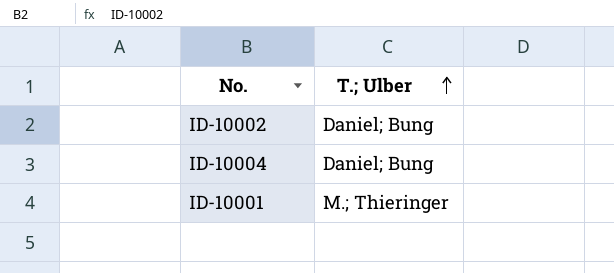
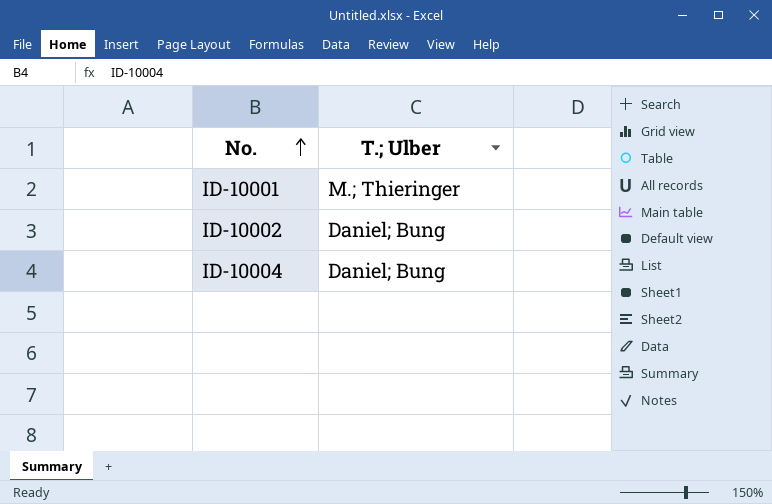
row order: T.; Ulber ascending -> No. ascending

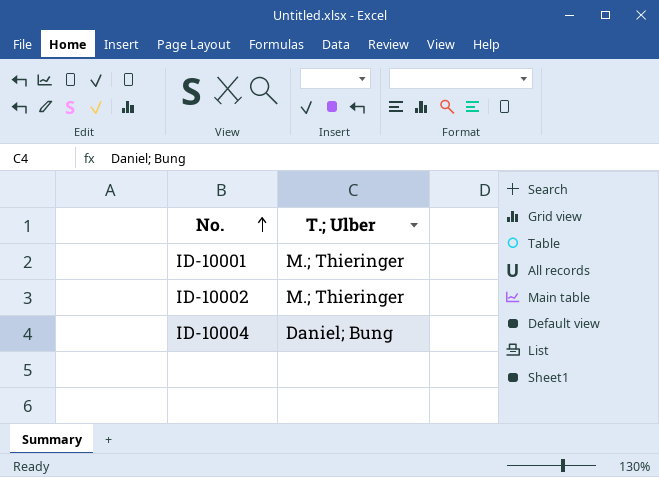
ID-10002 | T.; Ulber: Daniel; Bung -> M.; Thieringer

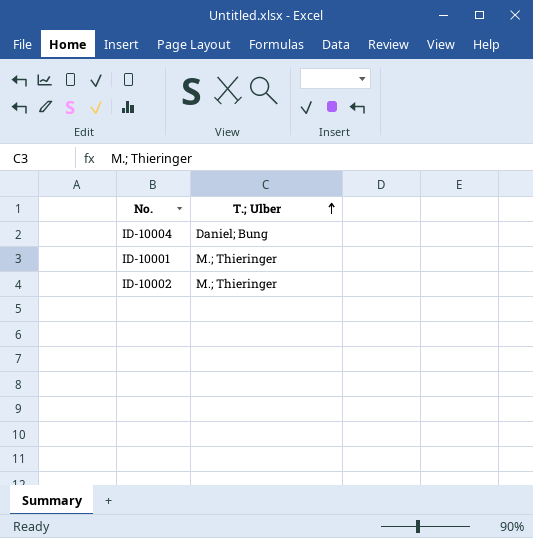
row order: No. ascending -> T.; Ulber ascending

